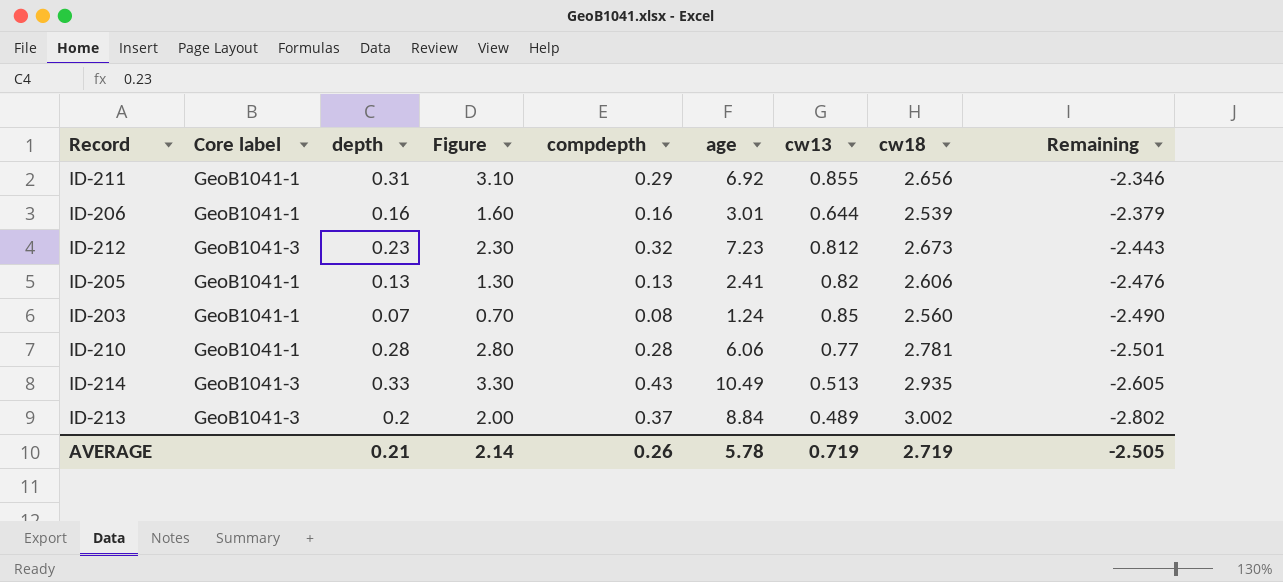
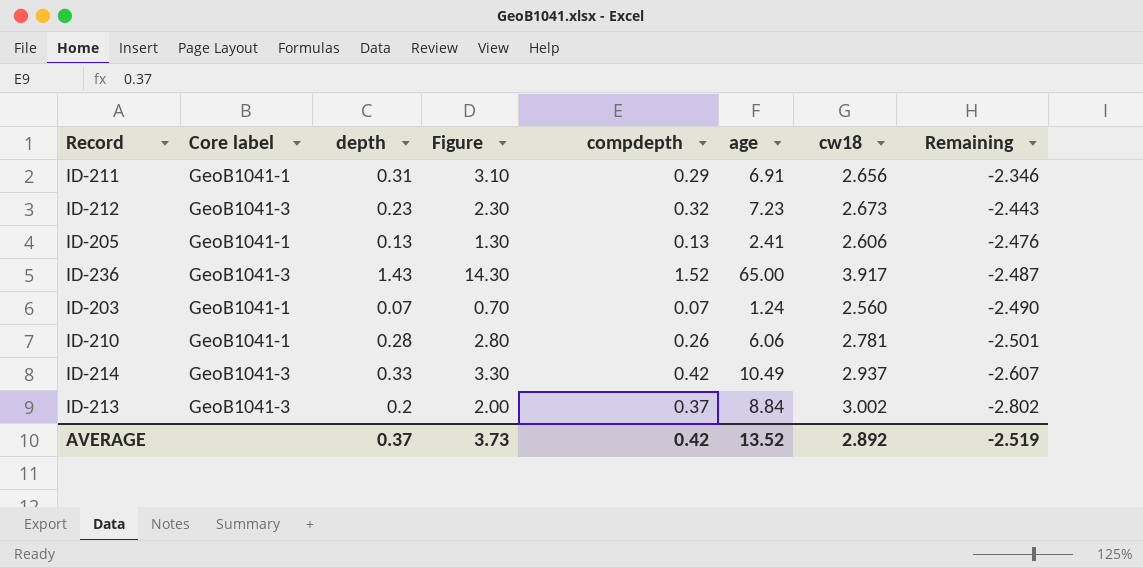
column cw13 | position: 7 -> none
row ID-206: GeoB1041-1 | 0.16 | 1.60 | 0.16 | 3.01 | 0.644 | 2.539 | -2.379 -> none
ID-211 | age: 6.92 -> 6.91
row ID-236: none -> GeoB1041-3 | 1.43 | 14.30 | 1.52 | 65.00 | 3.917 | -2.487
ID-203 | compdepth: 0.08 -> 0.07
ID-210 | compdepth: 0.28 -> 0.26
ID-214 | compdepth: 0.43 -> 0.42
ID-214 | cw18: 2.935 -> 2.937
ID-214 | Remaining: -2.605 -> -2.607
AVERAGE | depth: 0.21 -> 0.37
AVERAGE | Figure: 2.14 -> 3.73
AVERAGE | compdepth: 0.26 -> 0.42
AVERAGE | age: 5.78 -> 13.52
AVERAGE | cw18: 2.719 -> 2.892
AVERAGE | Remaining: -2.505 -> -2.519

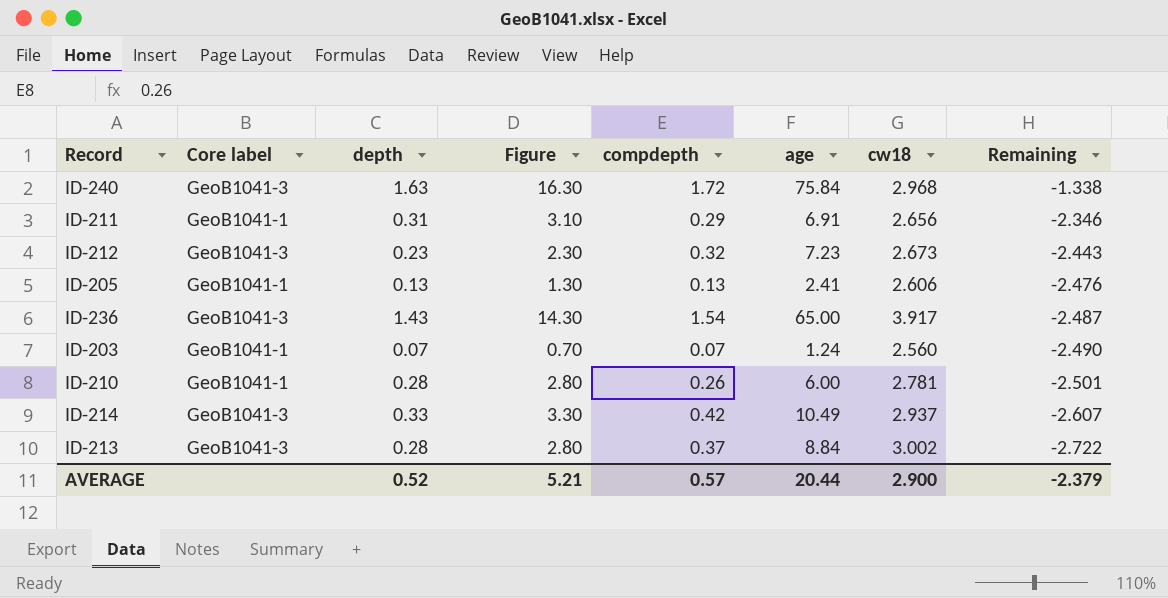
row ID-240: none -> GeoB1041-3 | 1.63 | 16.30 | 1.72 | 75.84 | 2.968 | -1.338
ID-236 | compdepth: 1.52 -> 1.54
ID-210 | age: 6.06 -> 6.00
ID-213 | depth: 0.2 -> 0.28
ID-213 | Figure: 2.00 -> 2.80
ID-213 | Remaining: -2.802 -> -2.722
AVERAGE | depth: 0.37 -> 0.52
AVERAGE | Figure: 3.73 -> 5.21
AVERAGE | compdepth: 0.42 -> 0.57
AVERAGE | age: 13.52 -> 20.44
AVERAGE | cw18: 2.892 -> 2.900
AVERAGE | Remaining: -2.519 -> -2.379

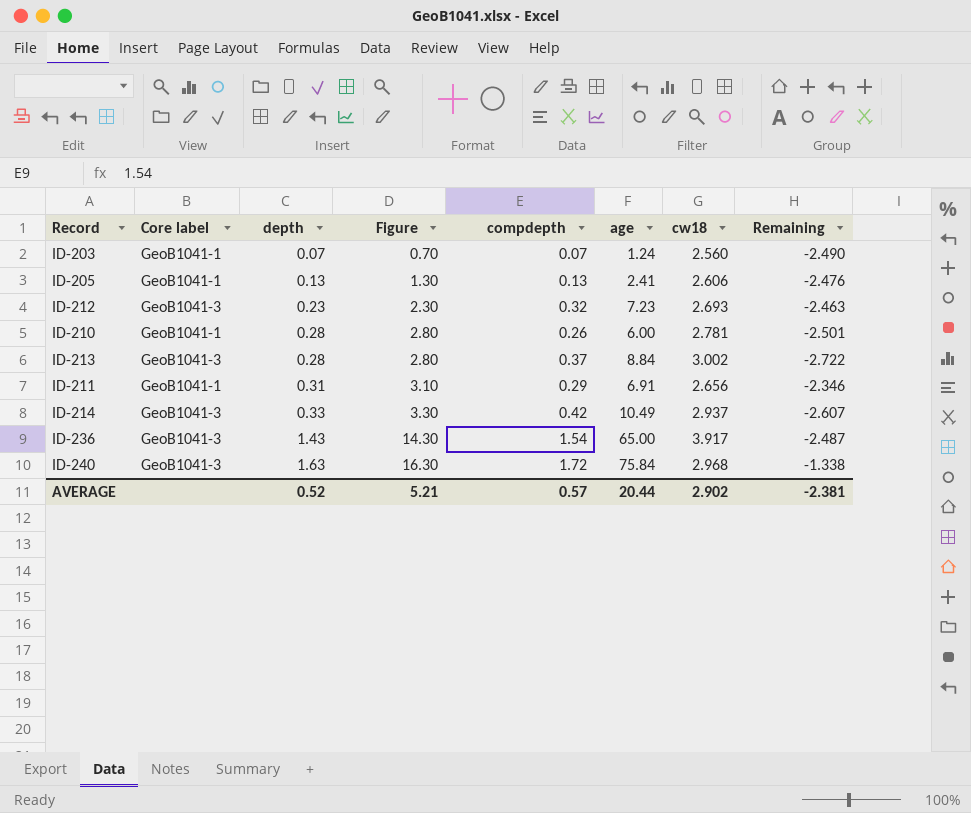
row order: Remaining descending -> depth ascending
ID-212 | cw18: 2.673 -> 2.693
ID-212 | Remaining: -2.443 -> -2.463
AVERAGE | cw18: 2.900 -> 2.902
AVERAGE | Remaining: -2.379 -> -2.381

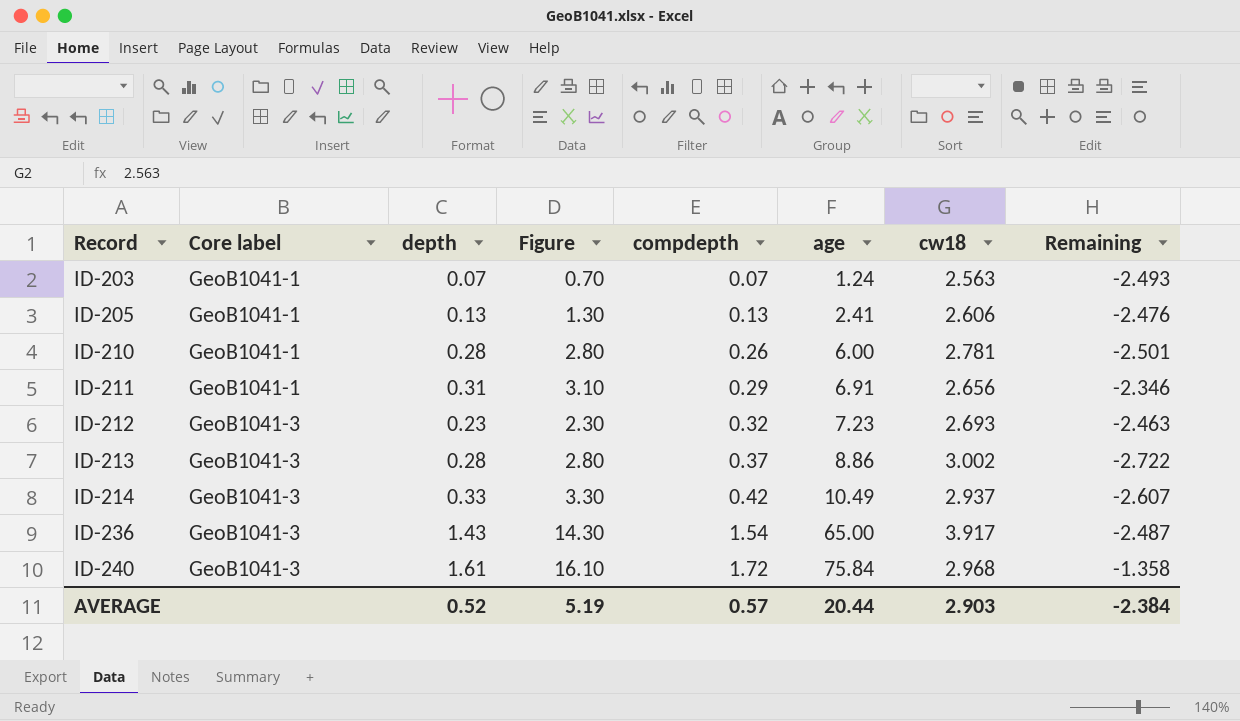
row order: depth ascending -> Record ascending
ID-203 | cw18: 2.560 -> 2.563
ID-203 | Remaining: -2.490 -> -2.493
ID-213 | age: 8.84 -> 8.86
ID-240 | depth: 1.63 -> 1.61
ID-240 | Figure: 16.30 -> 16.10
ID-240 | Remaining: -1.338 -> -1.358
AVERAGE | Figure: 5.21 -> 5.19
AVERAGE | cw18: 2.902 -> 2.903
AVERAGE | Remaining: -2.381 -> -2.384

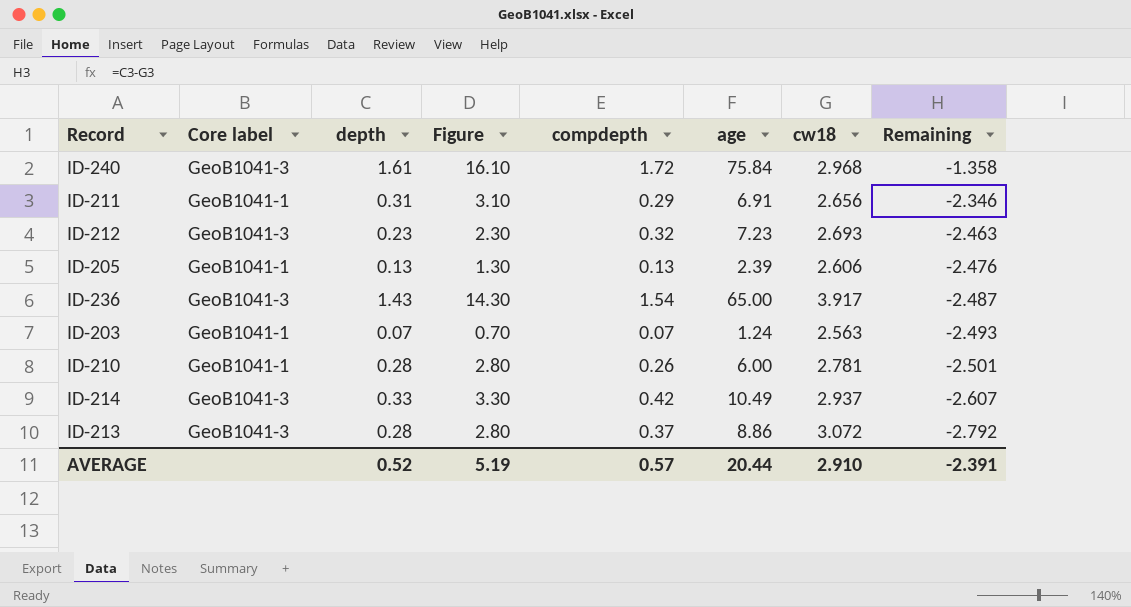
row order: Record ascending -> Remaining descending
ID-205 | age: 2.41 -> 2.39
ID-213 | cw18: 3.002 -> 3.072
ID-213 | Remaining: -2.722 -> -2.792
AVERAGE | cw18: 2.903 -> 2.910
AVERAGE | Remaining: -2.384 -> -2.391

